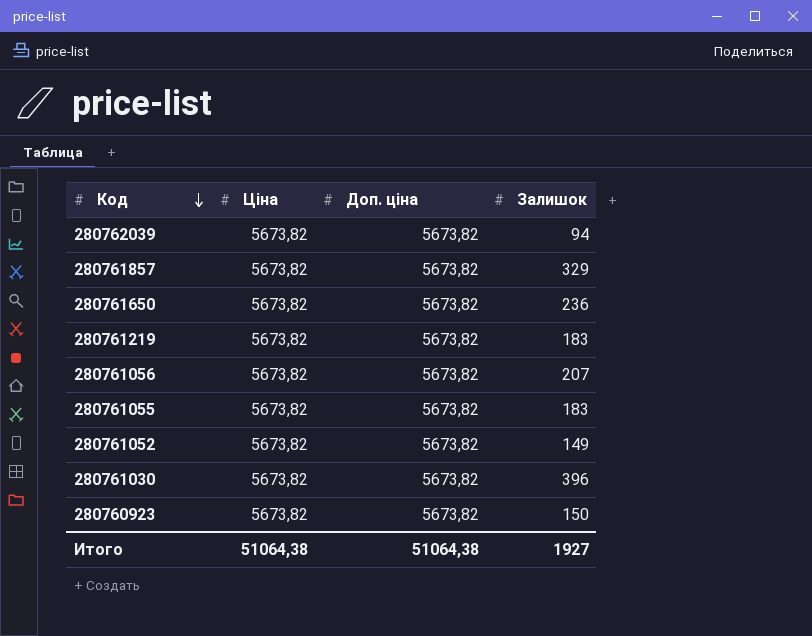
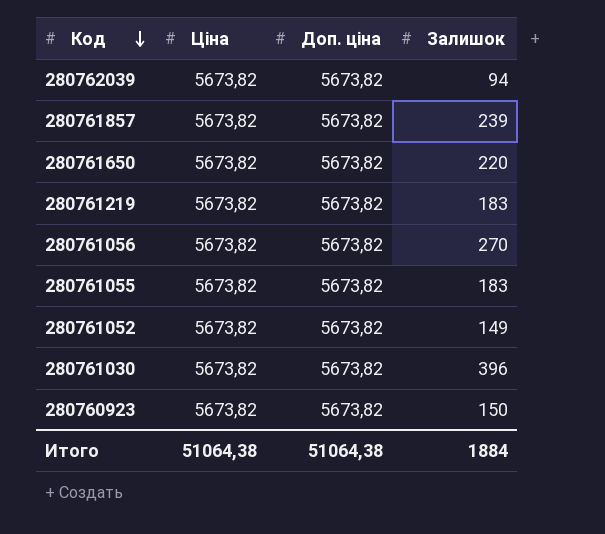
280761857 | Залишок: 329 -> 239
280761650 | Залишок: 236 -> 220
280761056 | Залишок: 207 -> 270
Итого | Залишок: 1927 -> 1884

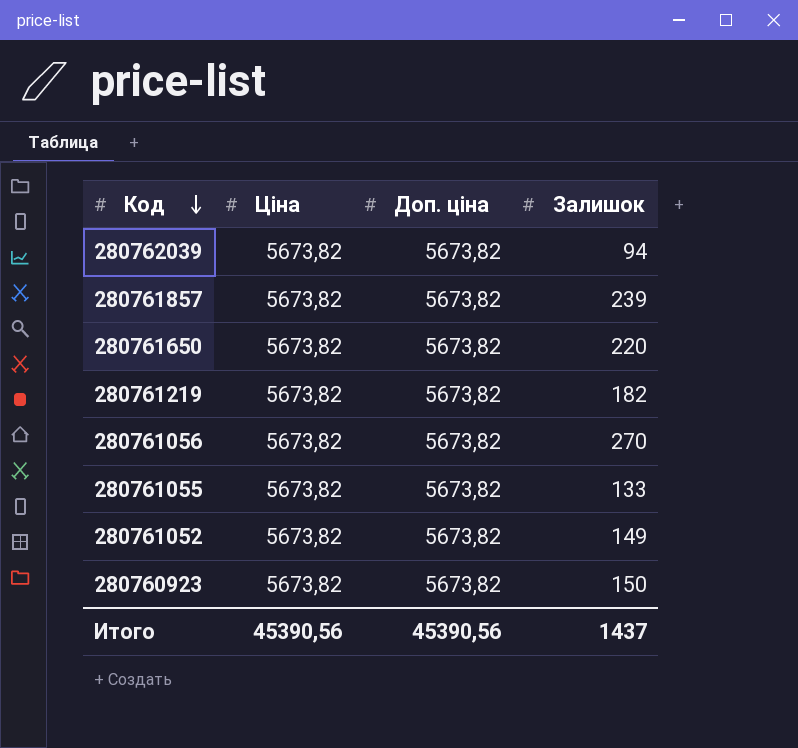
row 280761030: 5673,82 | 5673,82 | 396 -> none
280761219 | Залишок: 183 -> 182
280761055 | Залишок: 183 -> 133
Итого | Ціна: 51064,38 -> 45390,56
Итого | Доп. ціна: 51064,38 -> 45390,56
Итого | Залишок: 1884 -> 1437

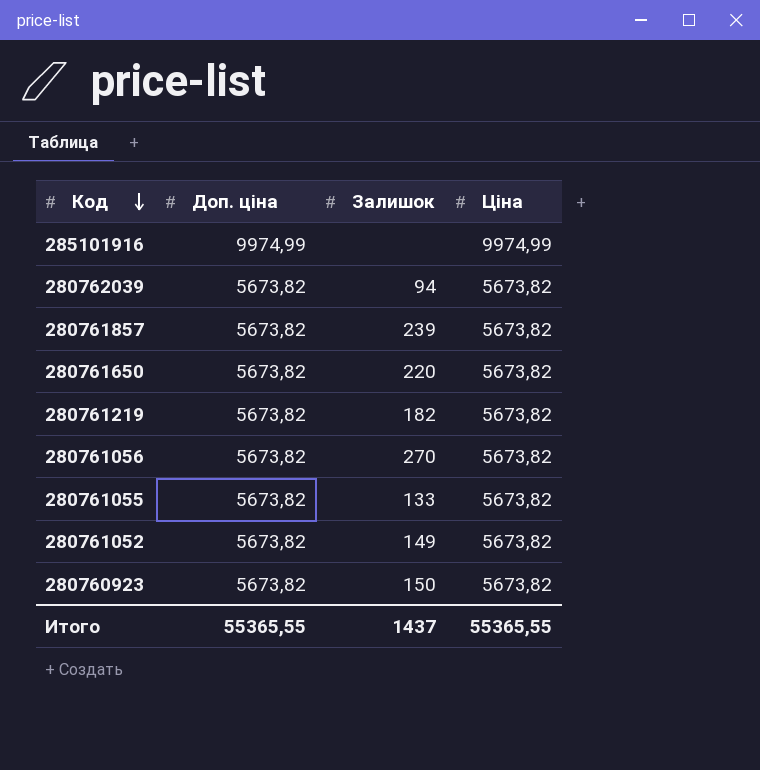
column Ціна | position: 2 -> 4
row 285101916: none -> 9974,99 | none | 9974,99
Итого | Доп. ціна: 45390,56 -> 55365,55
Итого | Ціна: 45390,56 -> 55365,55

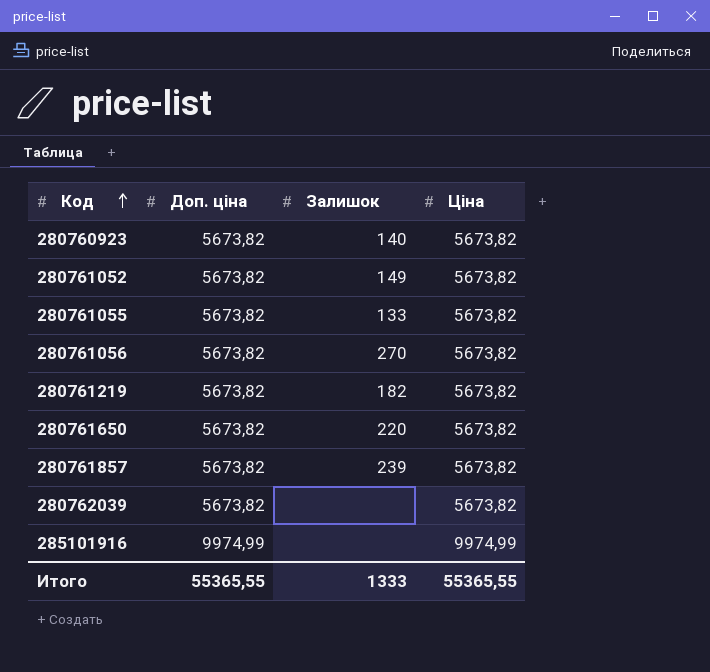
row order: Код descending -> Код ascending
280760923 | Залишок: 150 -> 140
280762039 | Залишок: 94 -> none
Итого | Залишок: 1437 -> 1333

